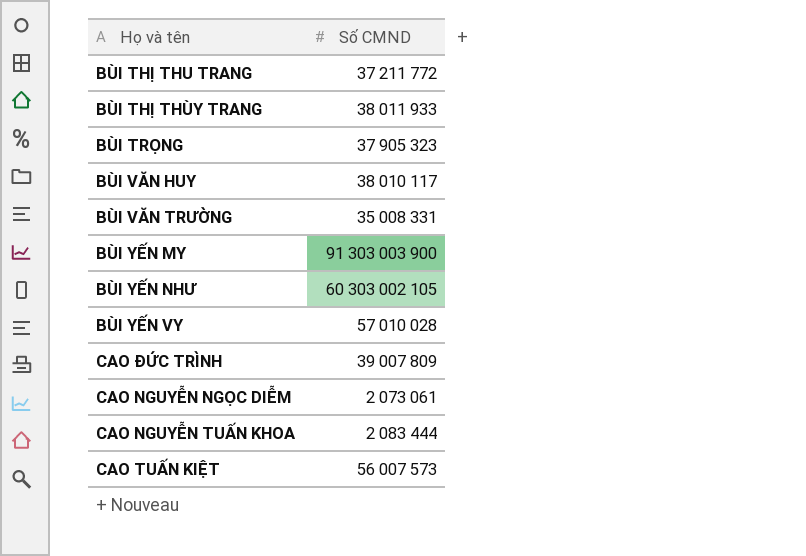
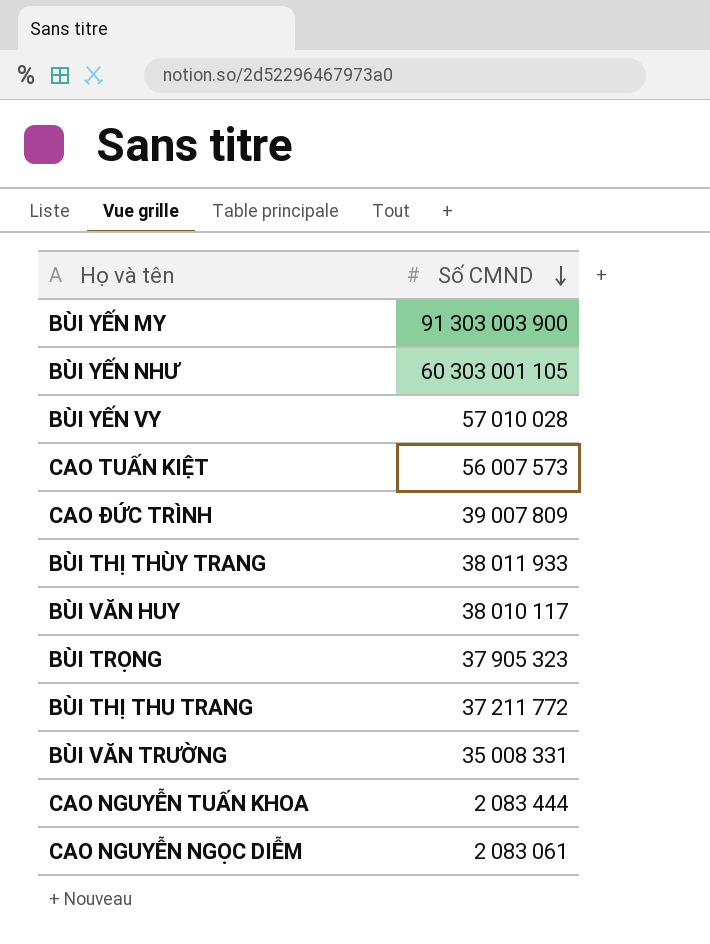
row order: none -> Số CMND descending
BÙI YẾN NHƯ | Số CMND: 60 303 002 105 -> 60 303 001 105
CAO NGUYỄN NGỌC DIỄM | Số CMND: 2 073 061 -> 2 083 061

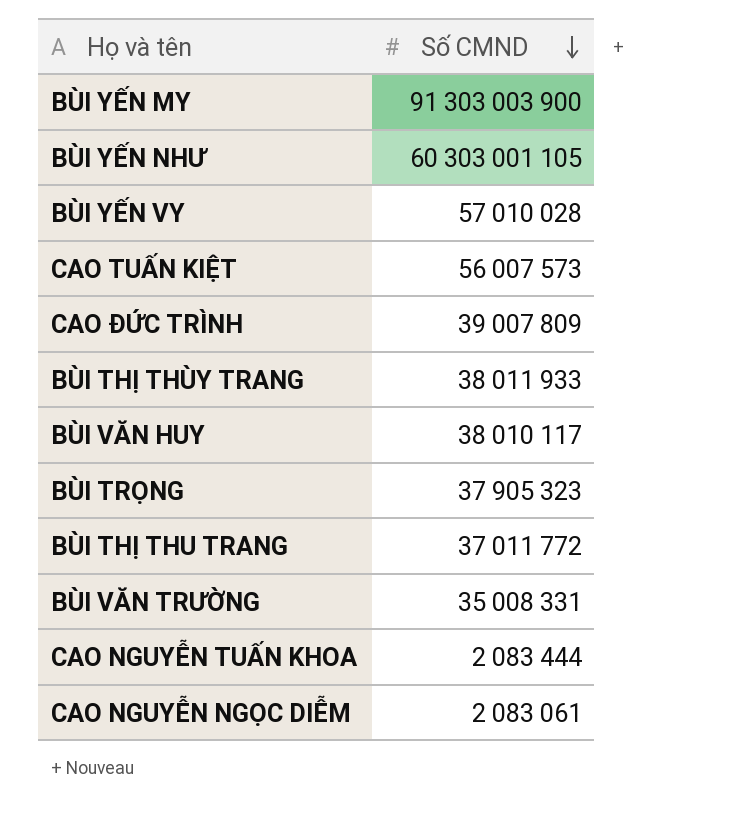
BÙI THỊ THU TRANG | Số CMND: 37 211 772 -> 37 011 772

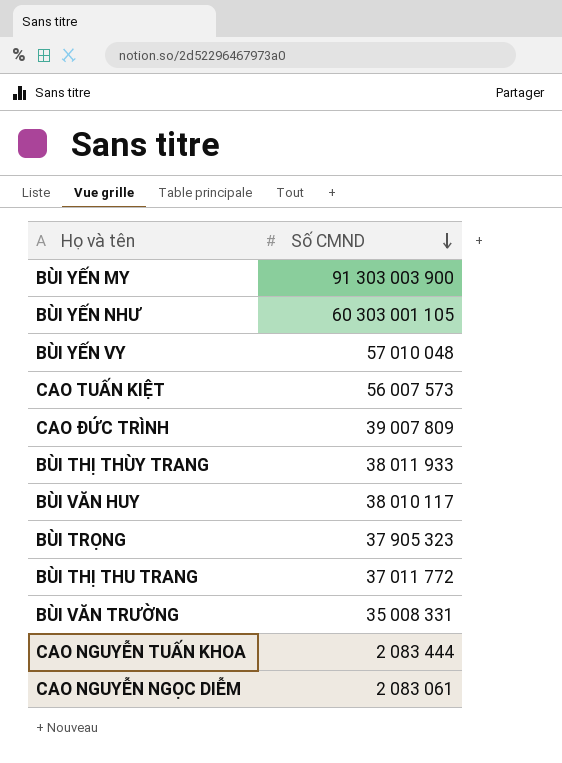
BÙI YẾN VY | Số CMND: 57 010 028 -> 57 010 048

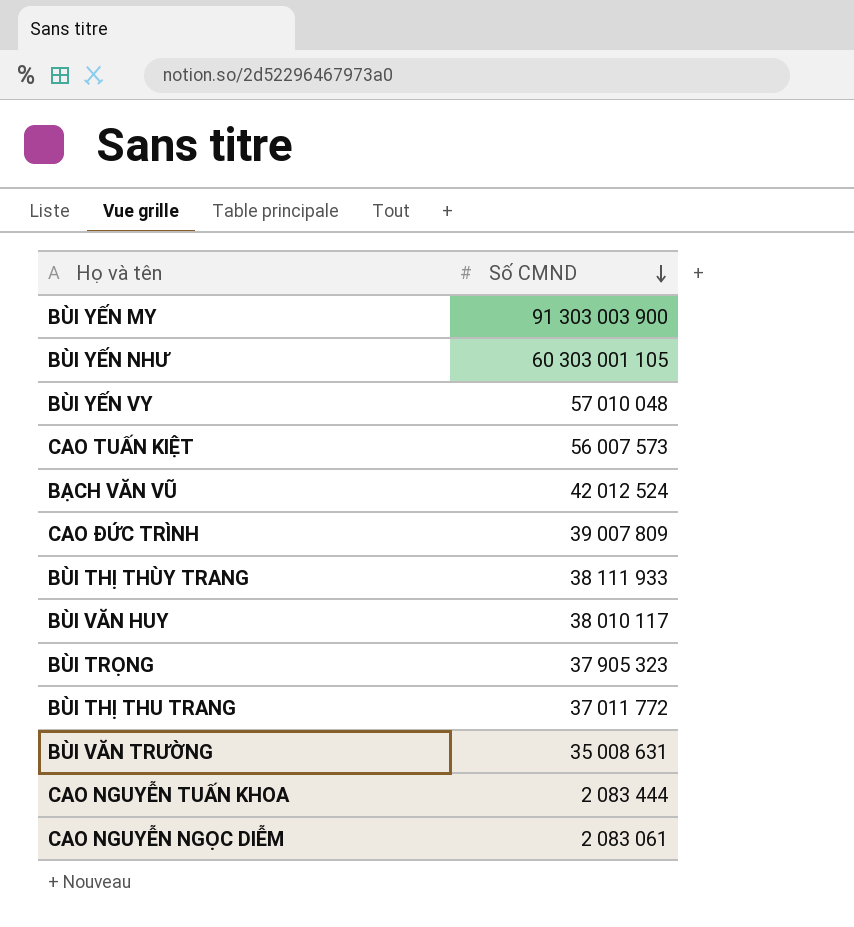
row BẠCH VĂN VŨ: none -> 42 012 524
BÙI THỊ THÙY TRANG | Số CMND: 38 011 933 -> 38 111 933
BÙI VĂN TRƯỜNG | Số CMND: 35 008 331 -> 35 008 631

